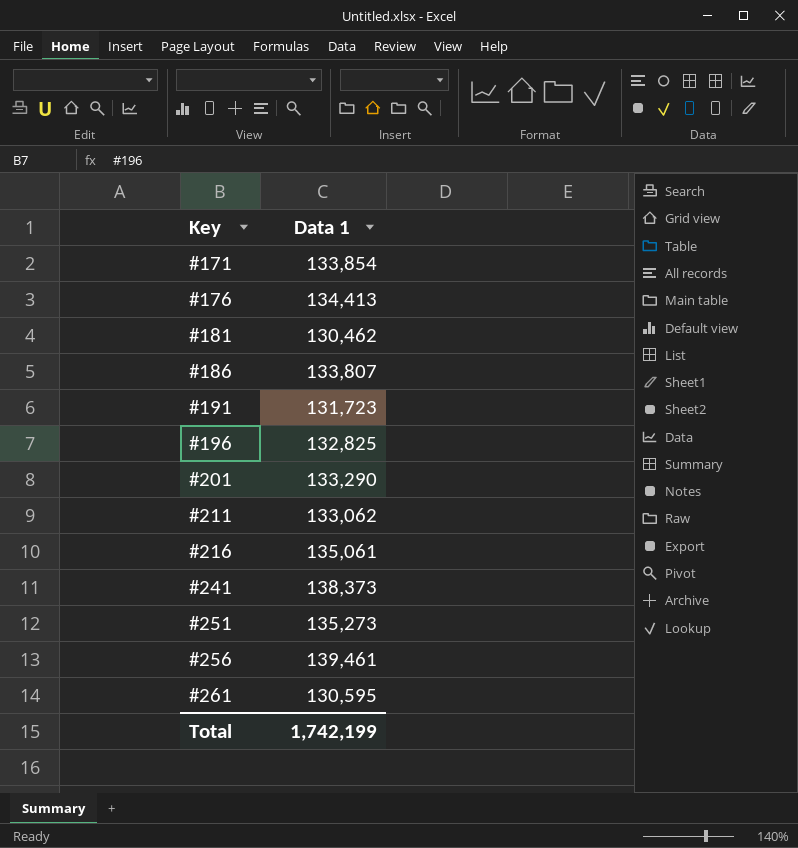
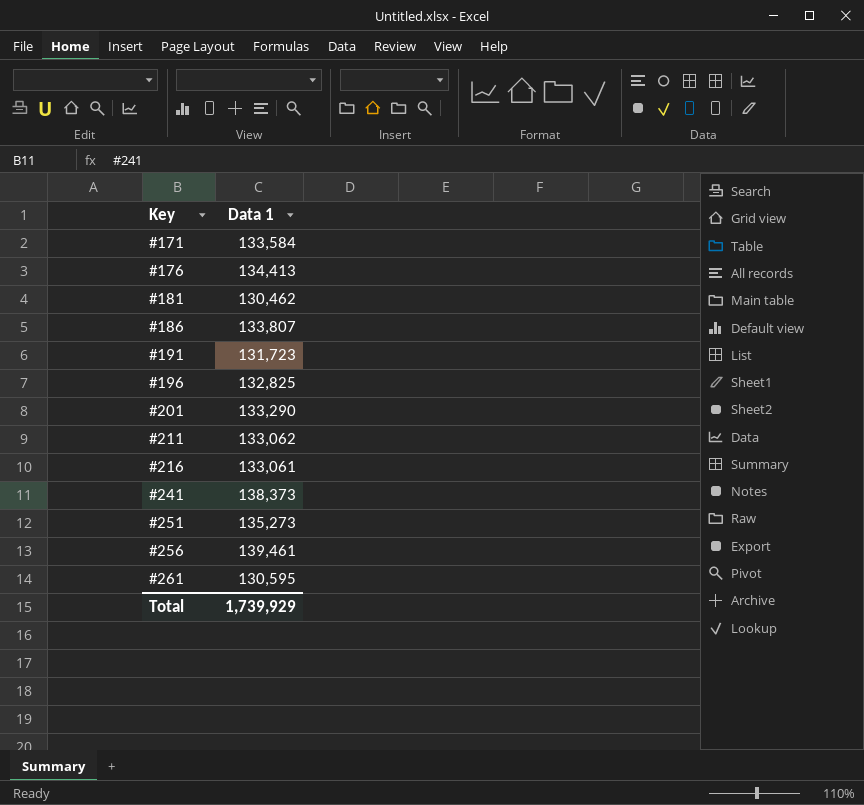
#171 | Data 1: 133,854 -> 133,584
#216 | Data 1: 135,061 -> 133,061
Total | Data 1: 1,742,199 -> 1,739,929

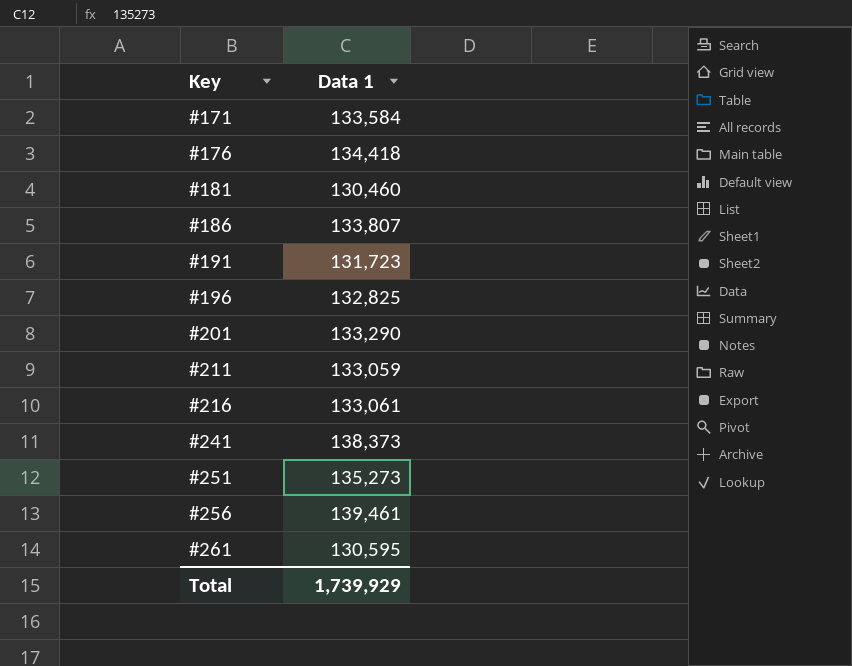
#176 | Data 1: 134,413 -> 134,418
#181 | Data 1: 130,462 -> 130,460
#211 | Data 1: 133,062 -> 133,059

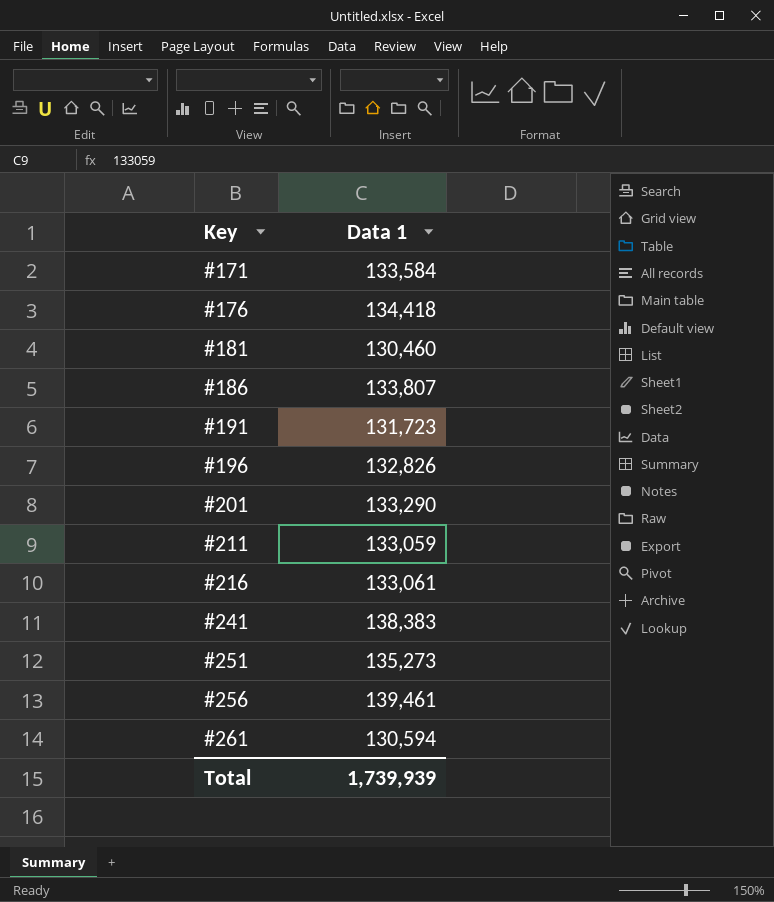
#196 | Data 1: 132,825 -> 132,826
#241 | Data 1: 138,373 -> 138,383
#261 | Data 1: 130,595 -> 130,594
Total | Data 1: 1,739,929 -> 1,739,939

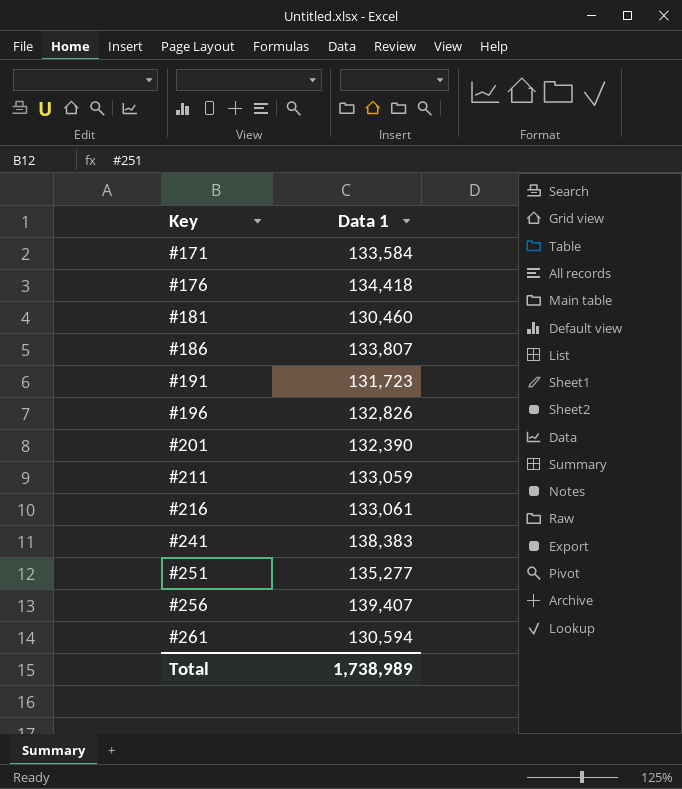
#201 | Data 1: 133,290 -> 132,390
#251 | Data 1: 135,273 -> 135,277
#256 | Data 1: 139,461 -> 139,407
Total | Data 1: 1,739,939 -> 1,738,989

